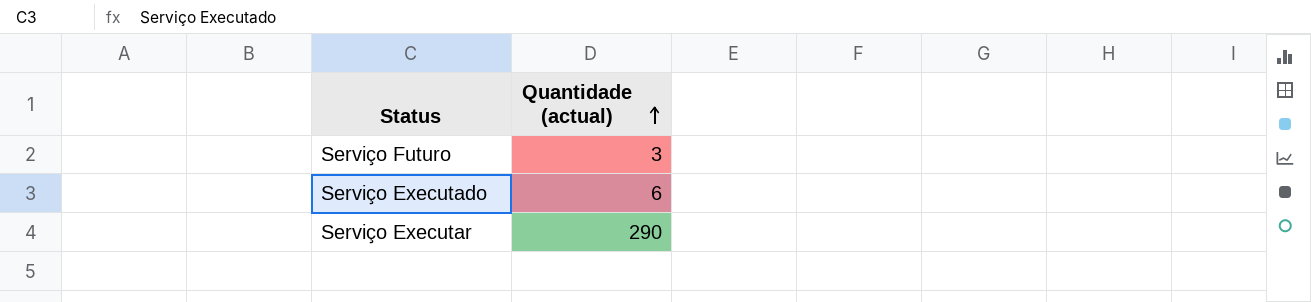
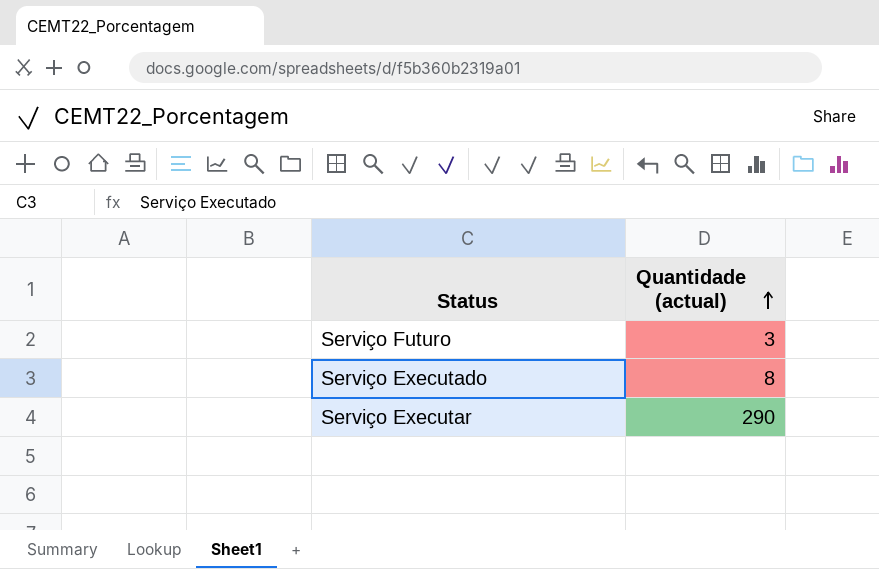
Serviço Executado | Quantidade (actual): 6 -> 8

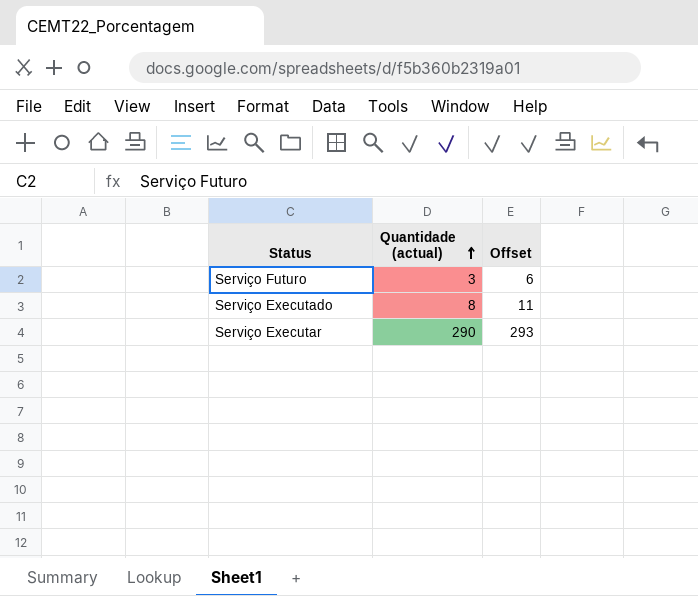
column Offset | formula: none -> [Quantidade (actual)] + 3

